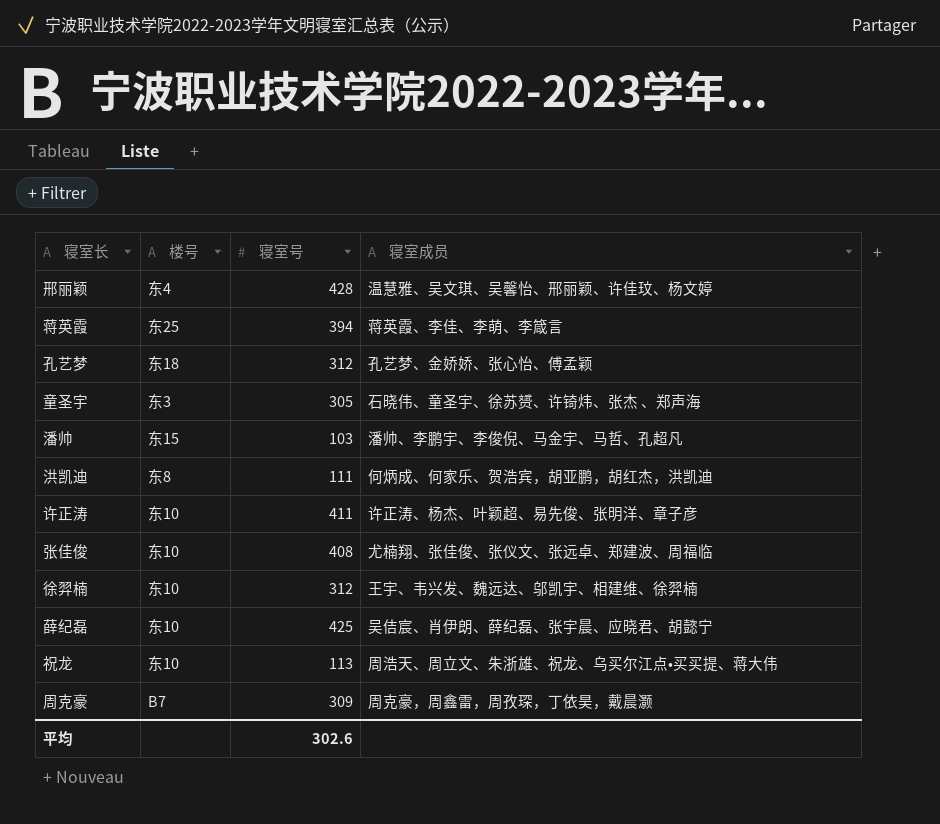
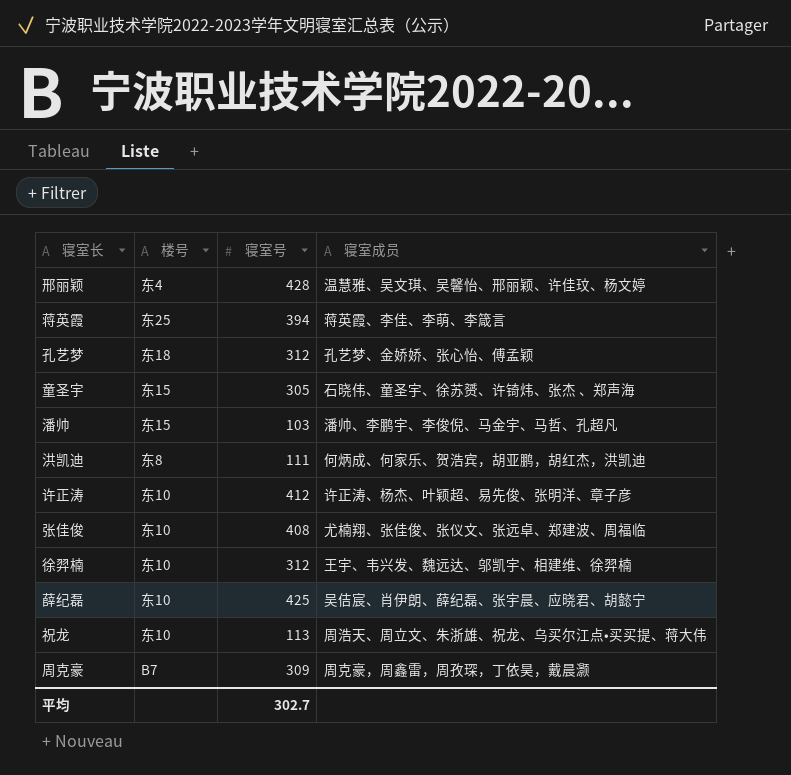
童圣宇 | 楼号: 东3 -> 东15
许正涛 | 寝室号: 411 -> 412
平均 | 寝室号: 302.6 -> 302.7

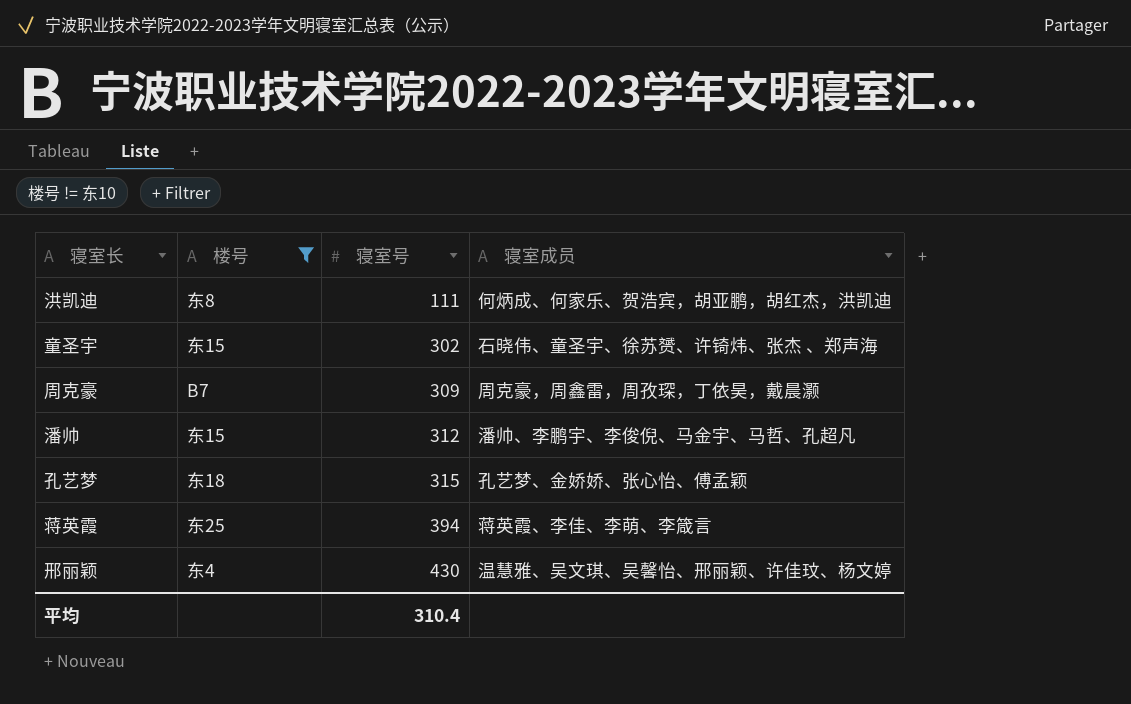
filter: none -> 楼号 != 东10
row order: none -> 寝室号 ascending
童圣宇 | 寝室号: 305 -> 302
潘帅 | 寝室号: 103 -> 312
孔艺梦 | 寝室号: 312 -> 315
邢丽颖 | 寝室号: 428 -> 430
平均 | 寝室号: 302.7 -> 310.4

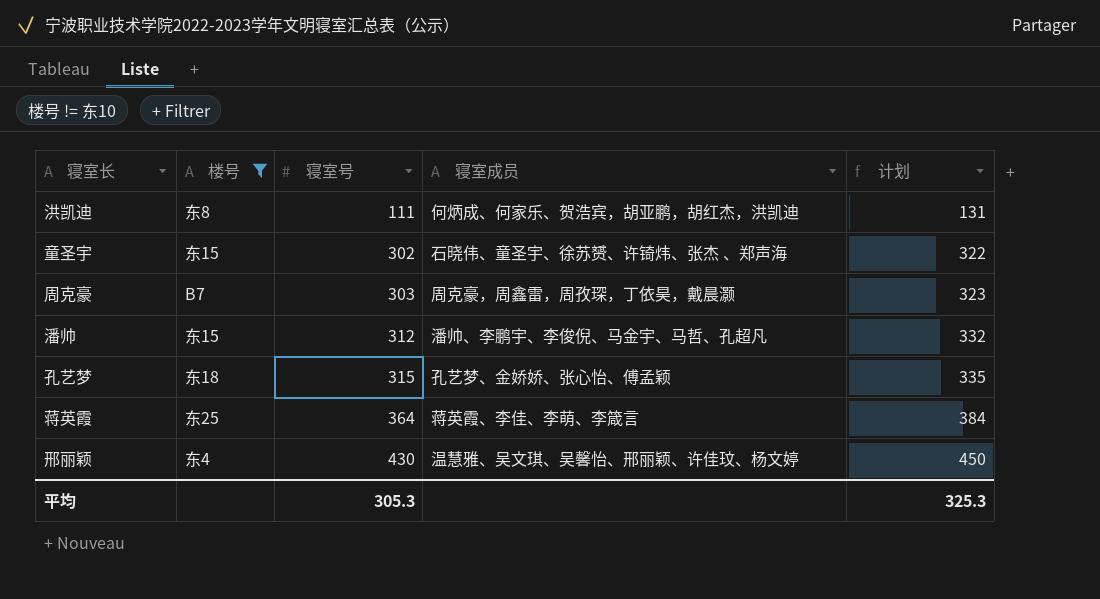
column 计划 | formula: none -> [寝室号] + 20
周克豪 | 寝室号: 309 -> 303
蒋英霞 | 寝室号: 394 -> 364
平均 | 寝室号: 310.4 -> 305.3

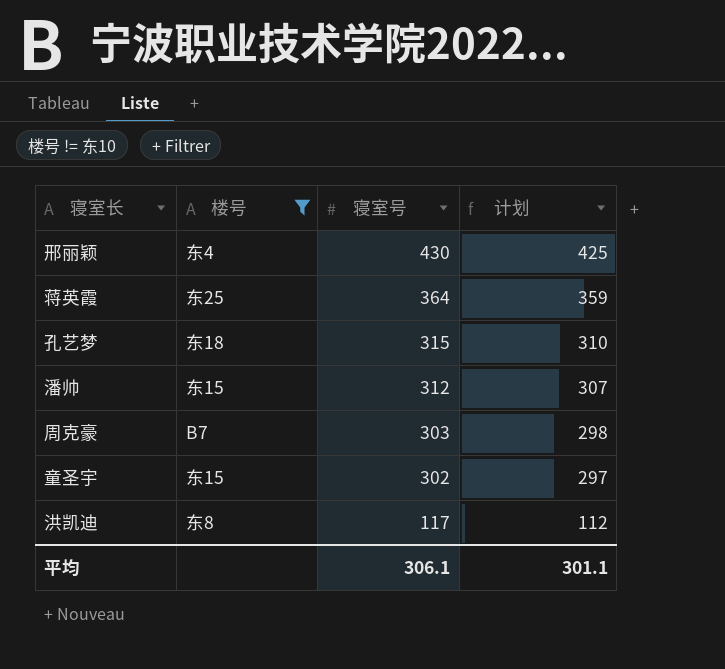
row order: 寝室号 ascending -> 寝室号 descending
column 寝室成员 | position: 4 -> none
column 计划 | formula: [寝室号] + 20 -> [寝室号] - 5
洪凯迪 | 寝室号: 111 -> 117
平均 | 寝室号: 305.3 -> 306.1
平均 | 计划: 325.3 -> 301.1

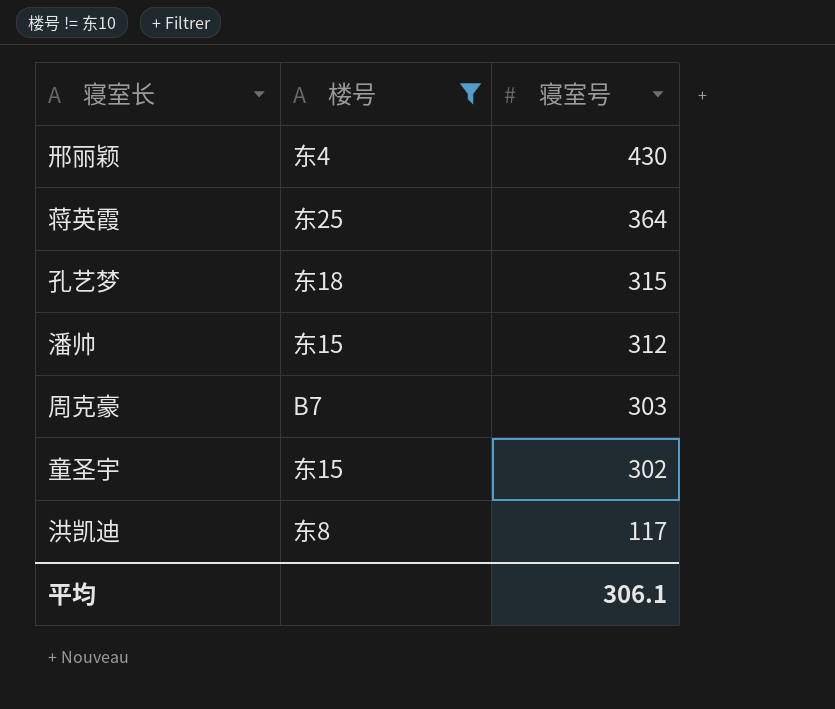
column 计划 | formula: [寝室号] - 5 -> none

